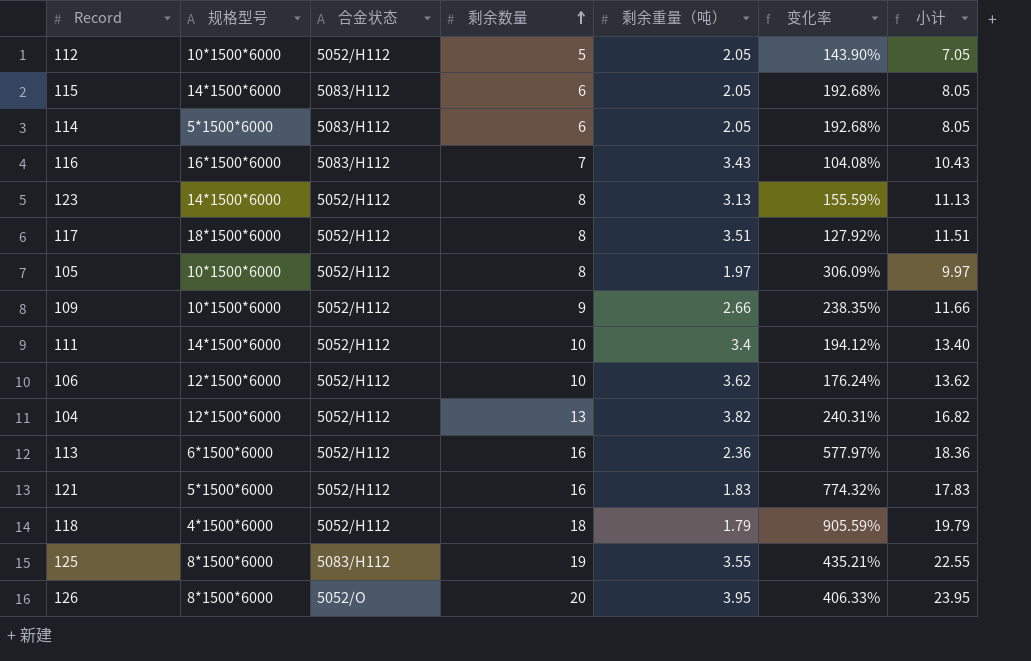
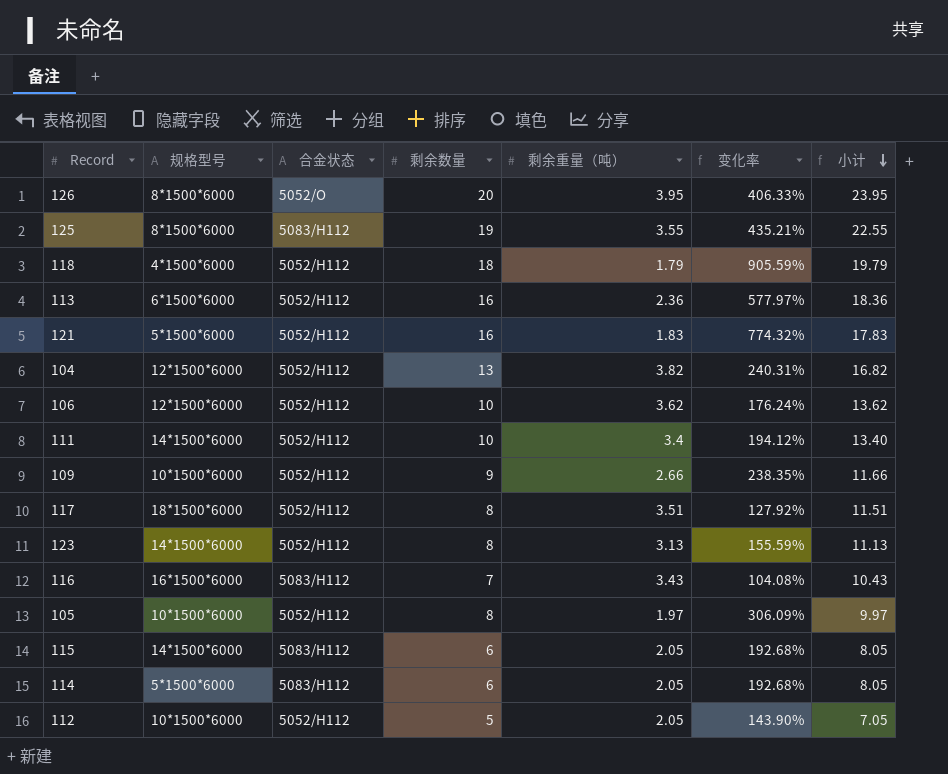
row order: 剩余数量 ascending -> 小计 descending

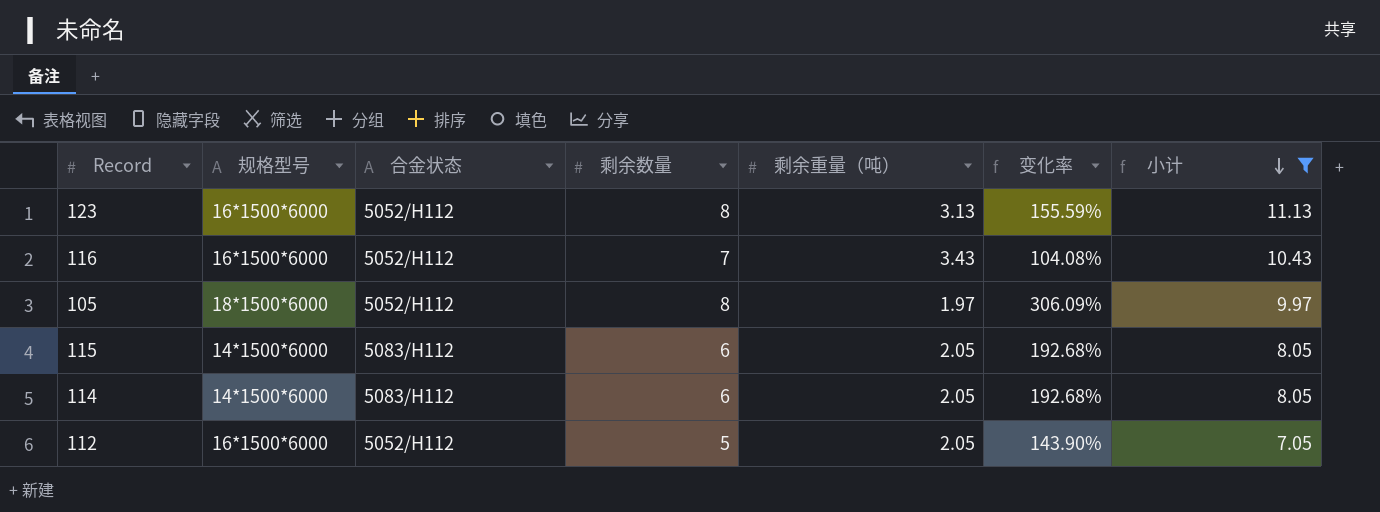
filter: none -> 小计 <= 11.13
123 | 规格型号: 14*1500*6000 -> 16*1500*6000
116 | 合金状态: 5083/H112 -> 5052/H112
105 | 规格型号: 10*1500*6000 -> 18*1500*6000
114 | 规格型号: 5*1500*6000 -> 14*1500*6000
112 | 规格型号: 10*1500*6000 -> 16*1500*6000

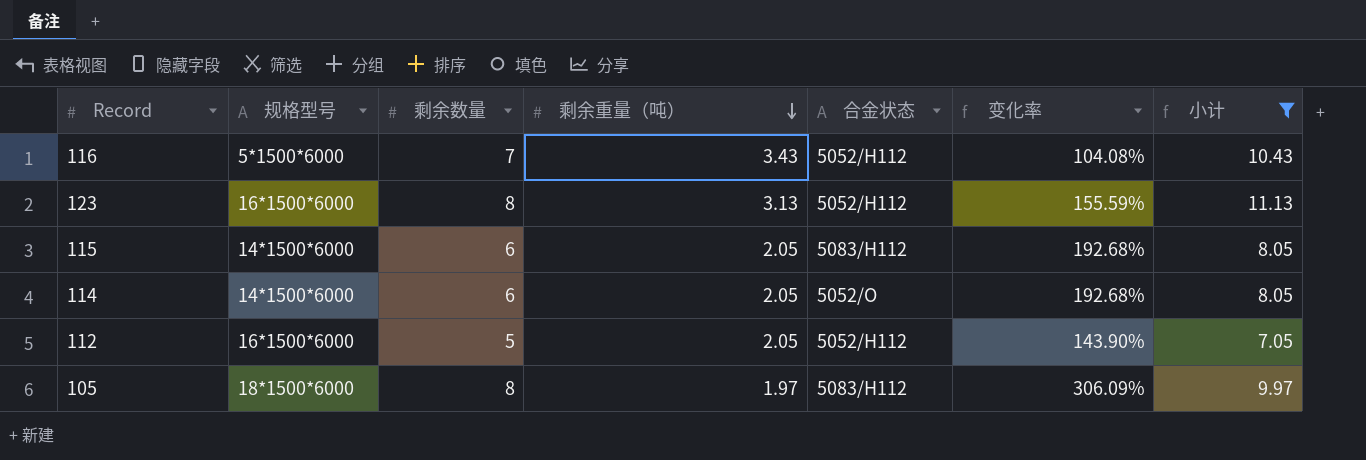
row order: 小计 descending -> 剩余重量（吨） descending
column 合金状态 | position: 3 -> 5
116 | 规格型号: 16*1500*6000 -> 5*1500*6000
114 | 合金状态: 5083/H112 -> 5052/O
105 | 合金状态: 5052/H112 -> 5083/H112

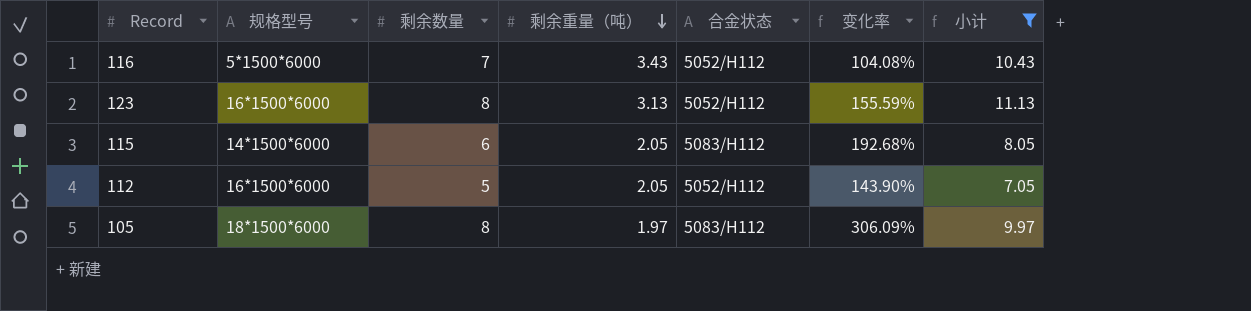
row 114: 14*1500*6000 | 6 | 2.05 | 5052/O | 192.68% | 8.05 -> none

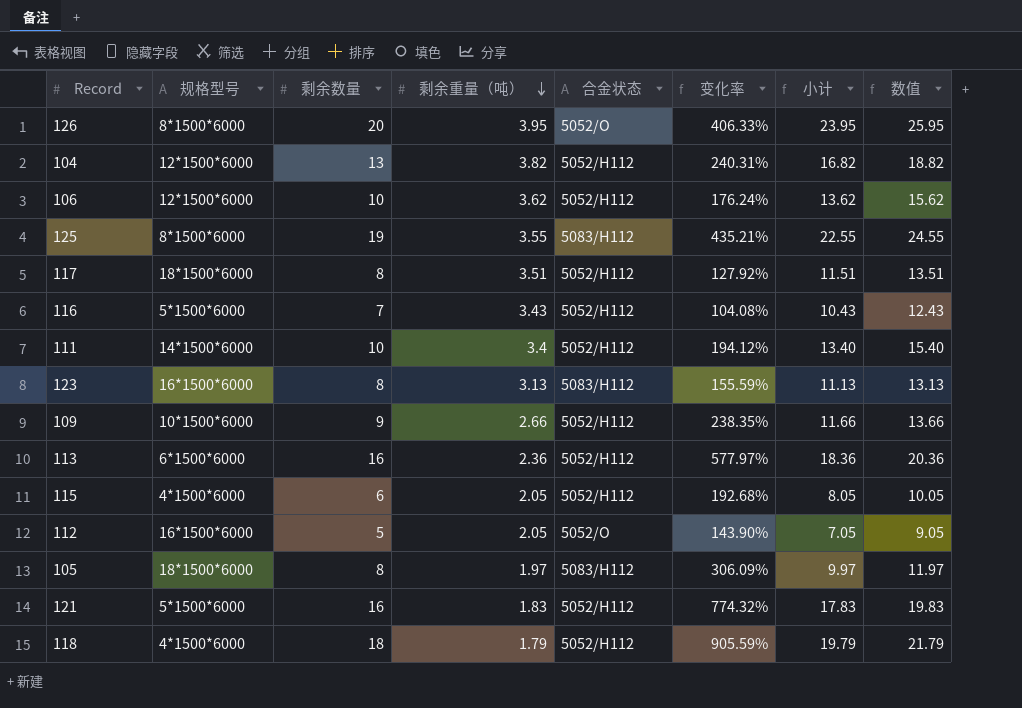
filter: 小计 <= 11.13 -> none
column 数值 | formula: none -> [小计] + 2
123 | 合金状态: 5052/H112 -> 5083/H112
115 | 规格型号: 14*1500*6000 -> 4*1500*6000
115 | 合金状态: 5083/H112 -> 5052/H112
112 | 合金状态: 5052/H112 -> 5052/O

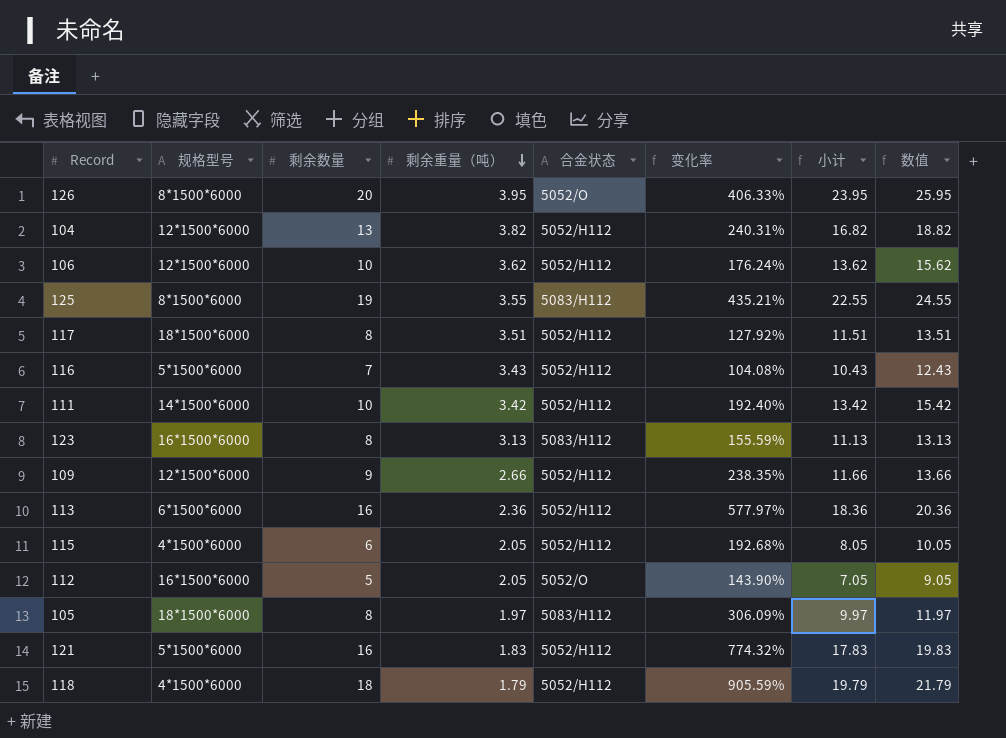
111 | 剩余重量（吨）: 3.4 -> 3.42
111 | 变化率: 194.12% -> 192.40%
111 | 小计: 13.40 -> 13.42
111 | 数值: 15.40 -> 15.42
109 | 规格型号: 10*1500*6000 -> 12*1500*6000

